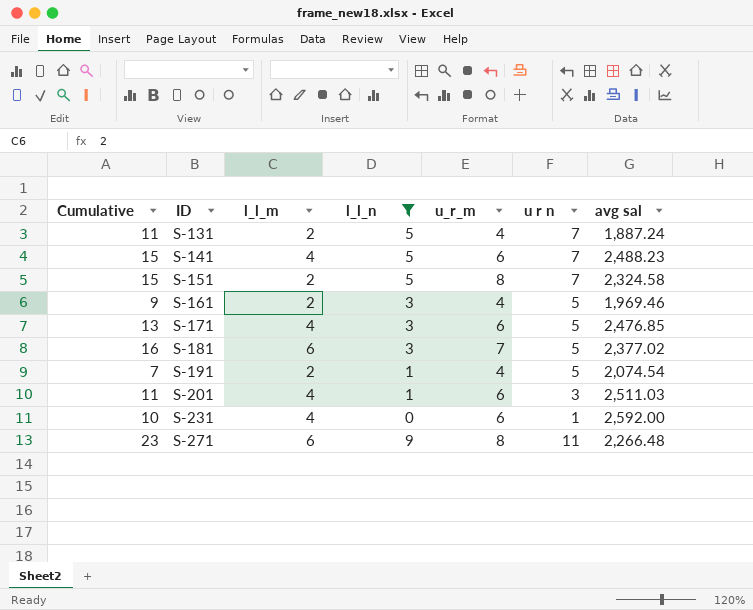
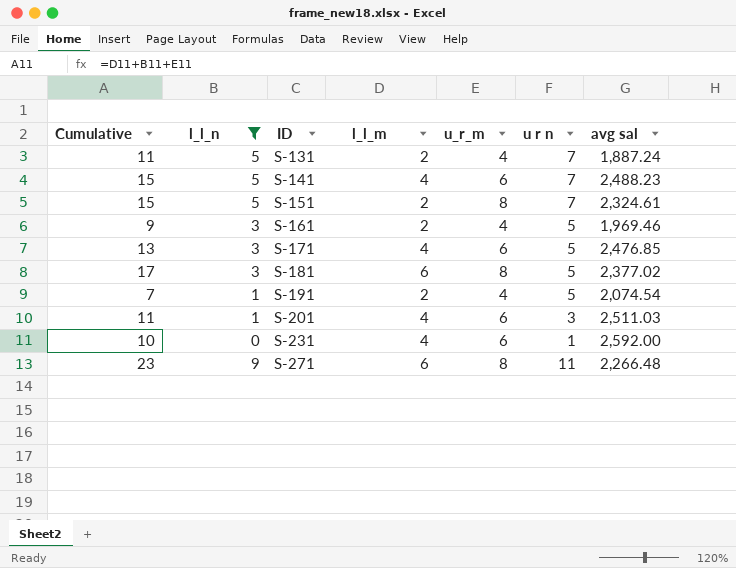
column l_l_n | position: 4 -> 2
S-151 | avg sal: 2,324.58 -> 2,324.61
S-181 | Cumulative: 16 -> 17
S-181 | u_r_m: 7 -> 8

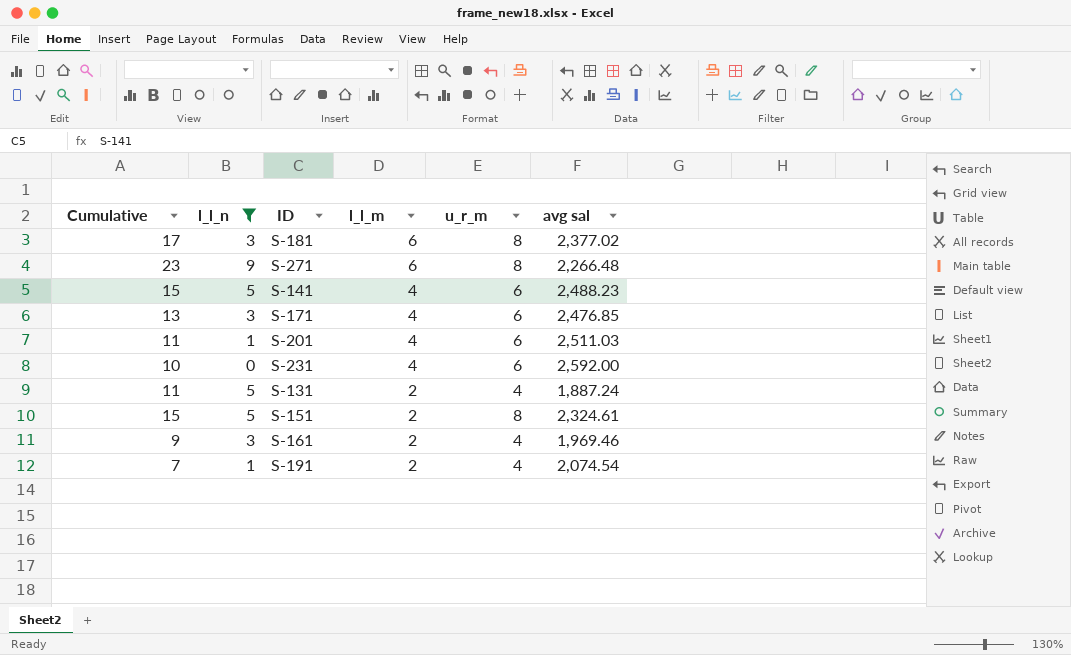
row order: ID ascending -> l_l_m descending
column u r n | position: 6 -> none

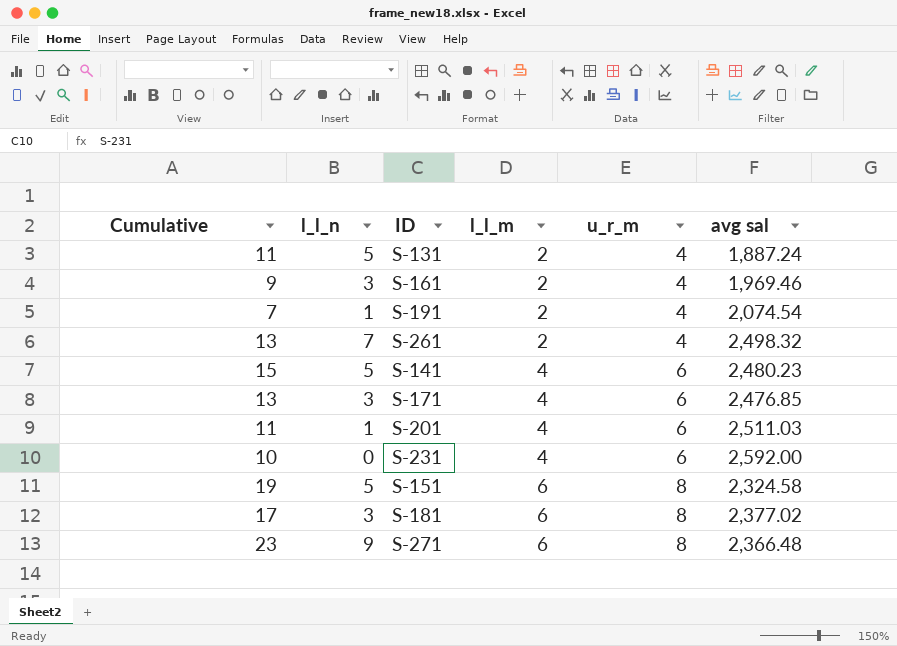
filter: l_l_n != 7 -> none
row order: l_l_m descending -> l_l_m ascending
S-141 | avg sal: 2,488.23 -> 2,480.23
S-151 | Cumulative: 15 -> 19
S-151 | l_l_m: 2 -> 6
S-151 | avg sal: 2,324.61 -> 2,324.58
S-271 | avg sal: 2,266.48 -> 2,366.48

